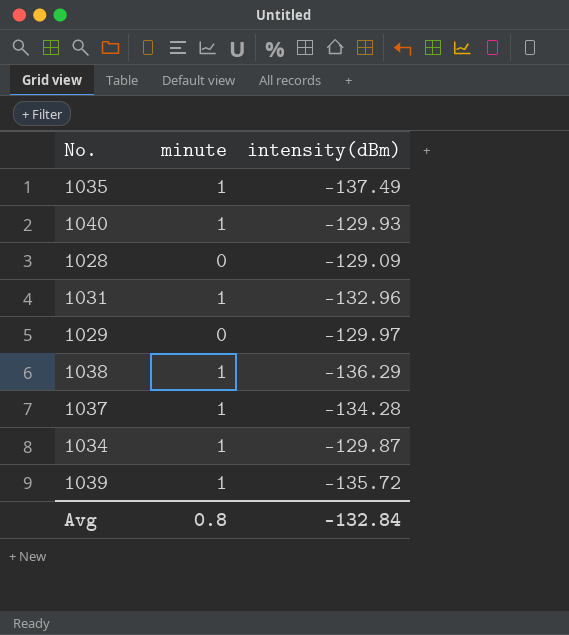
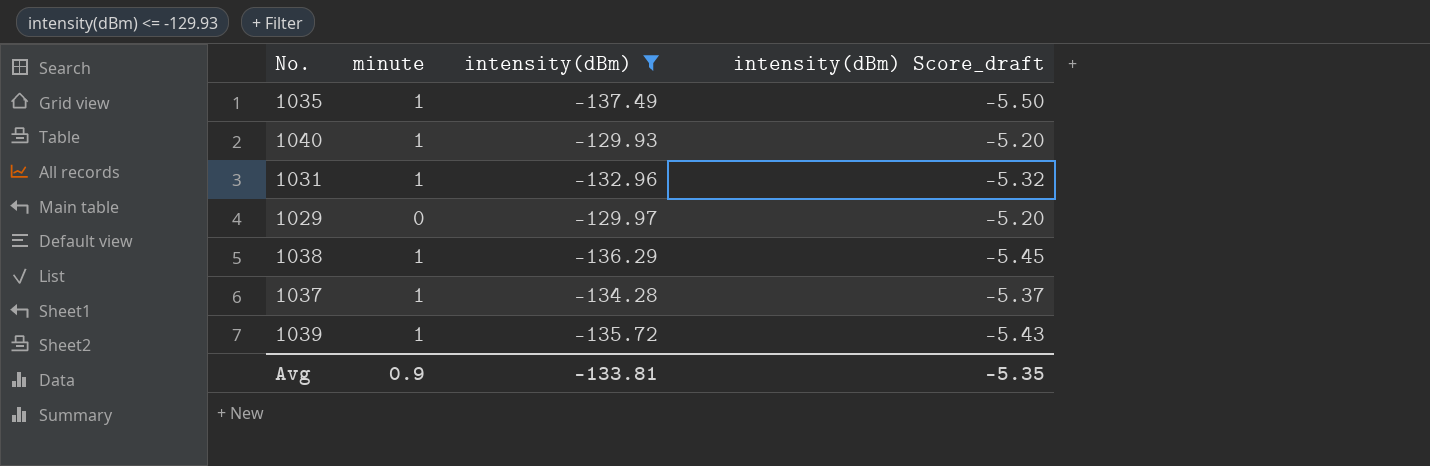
filter: none -> intensity(dBm) <= -129.93
column intensity(dBm) Score_draft | formula: none -> [intensity(dBm)] * 0.04
Avg | minute: 0.8 -> 0.9
Avg | intensity(dBm): -132.84 -> -133.81

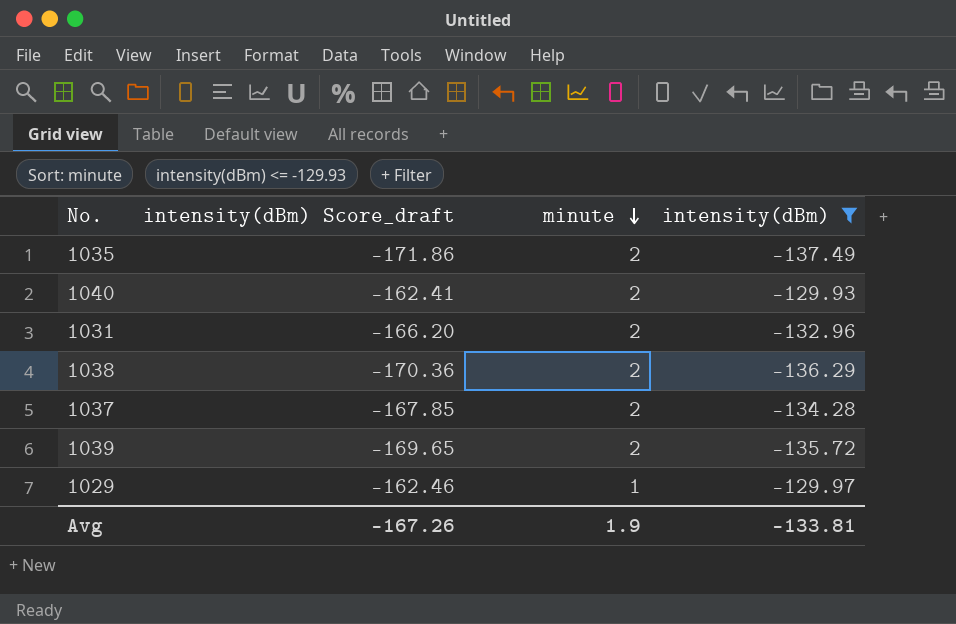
row order: none -> minute descending
column intensity(dBm) Score_draft | formula: [intensity(dBm)] * 0.04 -> [intensity(dBm)] * 1.25
column intensity(dBm) Score_draft | position: 4 -> 2
1035 | minute: 1 -> 2
1040 | minute: 1 -> 2
1031 | minute: 1 -> 2
1038 | minute: 1 -> 2
1037 | minute: 1 -> 2
1039 | minute: 1 -> 2
1029 | minute: 0 -> 1
Avg | intensity(dBm) Score_draft: -5.35 -> -167.26
Avg | minute: 0.9 -> 1.9

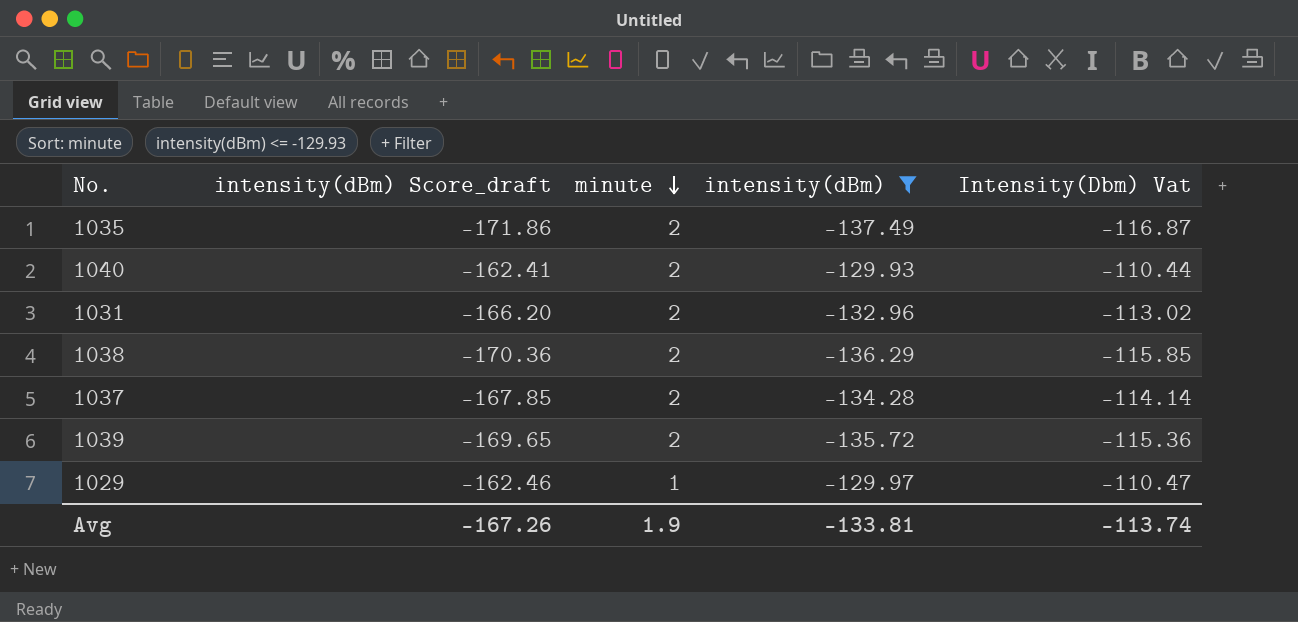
column Intensity(Dbm) Vat | formula: none -> [intensity(dBm)] * 0.85

